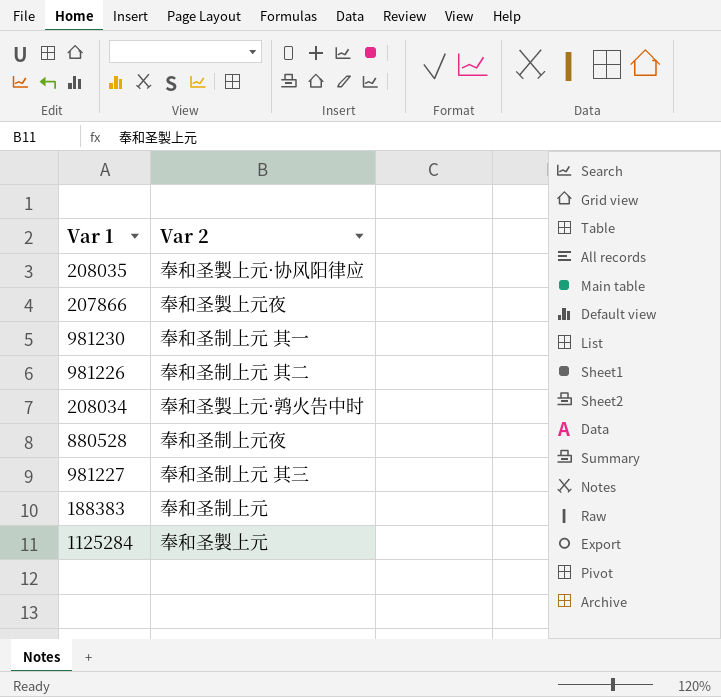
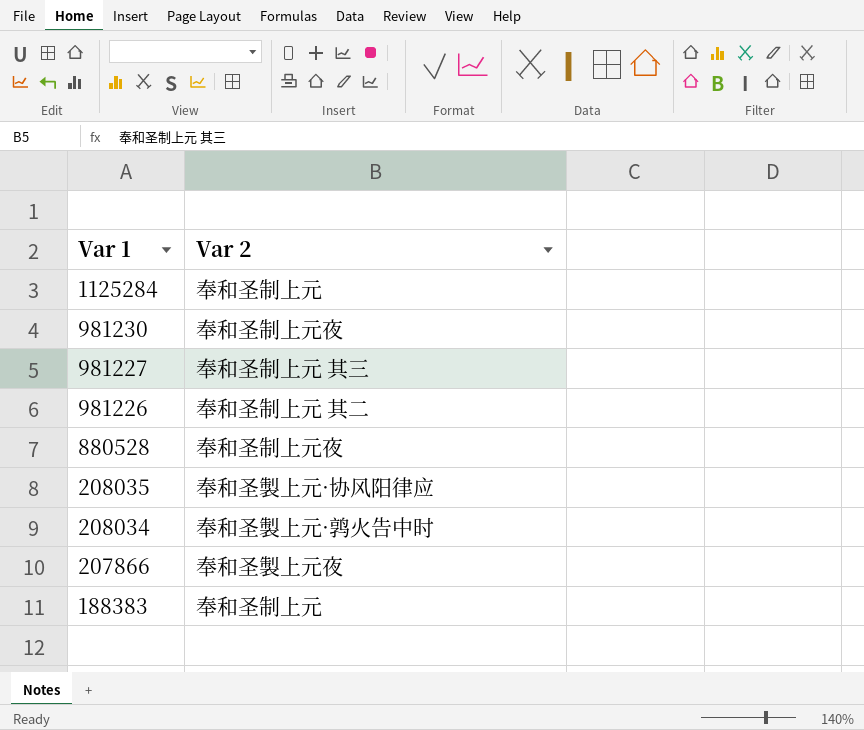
row order: none -> Var 1 descending
1125284 | Var 2: 奉和圣製上元 -> 奉和圣制上元
981230 | Var 2: 奉和圣制上元 其一 -> 奉和圣制上元夜

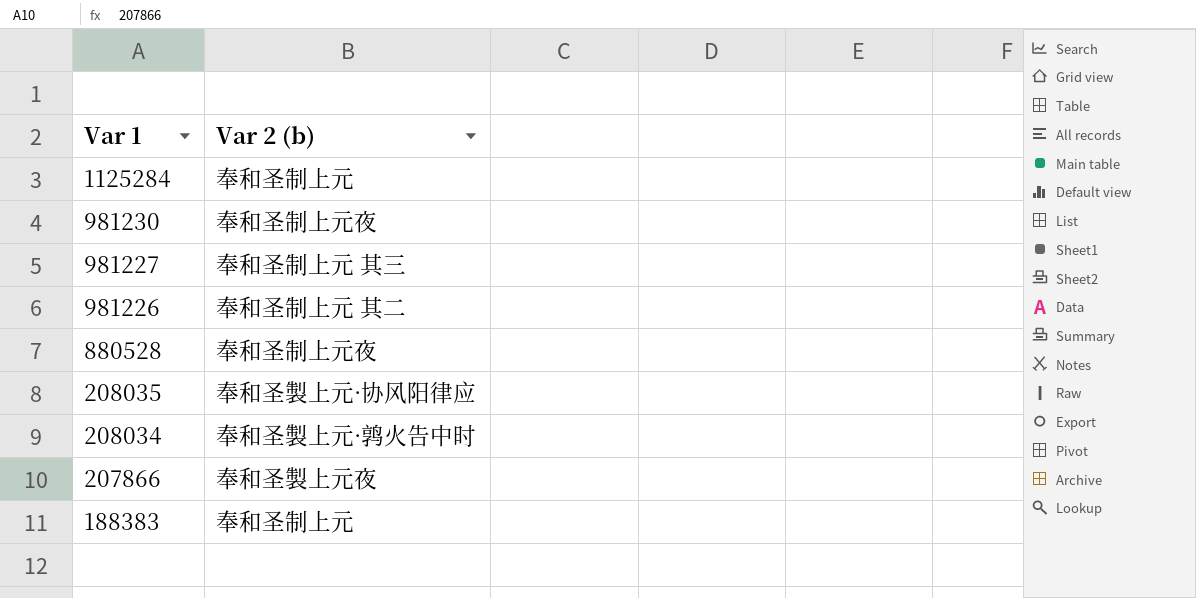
column name: Var 2 -> Var 2 (b)

